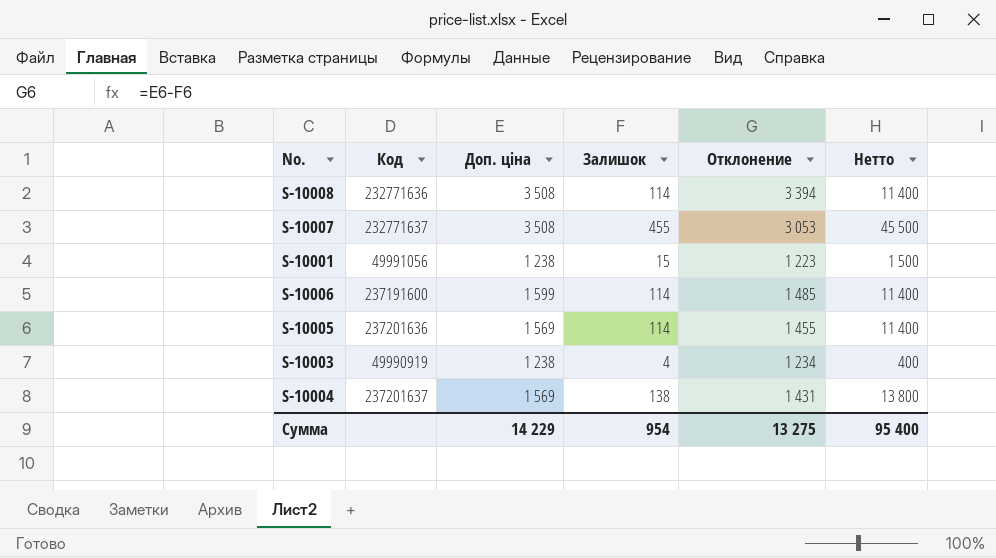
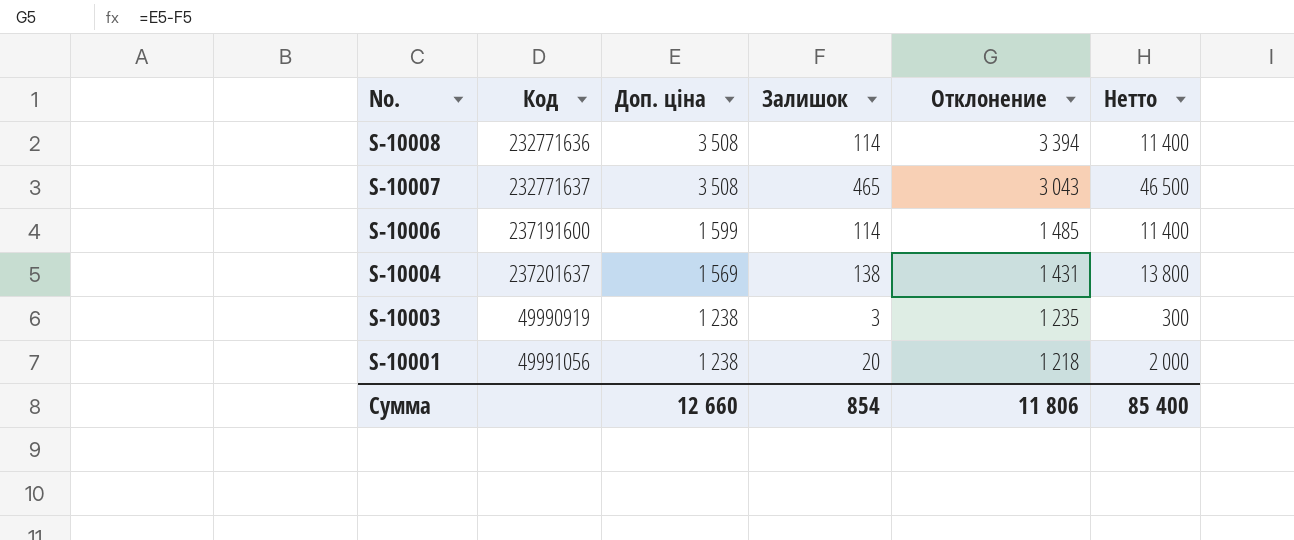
row order: none -> No. descending
row S-10005: 237201636 | 1 569 | 114 | 1 455 | 11 400 -> none
S-10007 | Залишок: 455 -> 465
S-10007 | Отклонение: 3 053 -> 3 043
S-10007 | Нетто: 45 500 -> 46 500
S-10003 | Залишок: 4 -> 3
S-10003 | Отклонение: 1 234 -> 1 235
S-10003 | Нетто: 400 -> 300
S-10001 | Залишок: 15 -> 20
S-10001 | Отклонение: 1 223 -> 1 218
S-10001 | Нетто: 1 500 -> 2 000
Сумма | Доп. ціна: 14 229 -> 12 660
Сумма | Залишок: 954 -> 854
Сумма | Отклонение: 13 275 -> 11 806
Сумма | Нетто: 95 400 -> 85 400

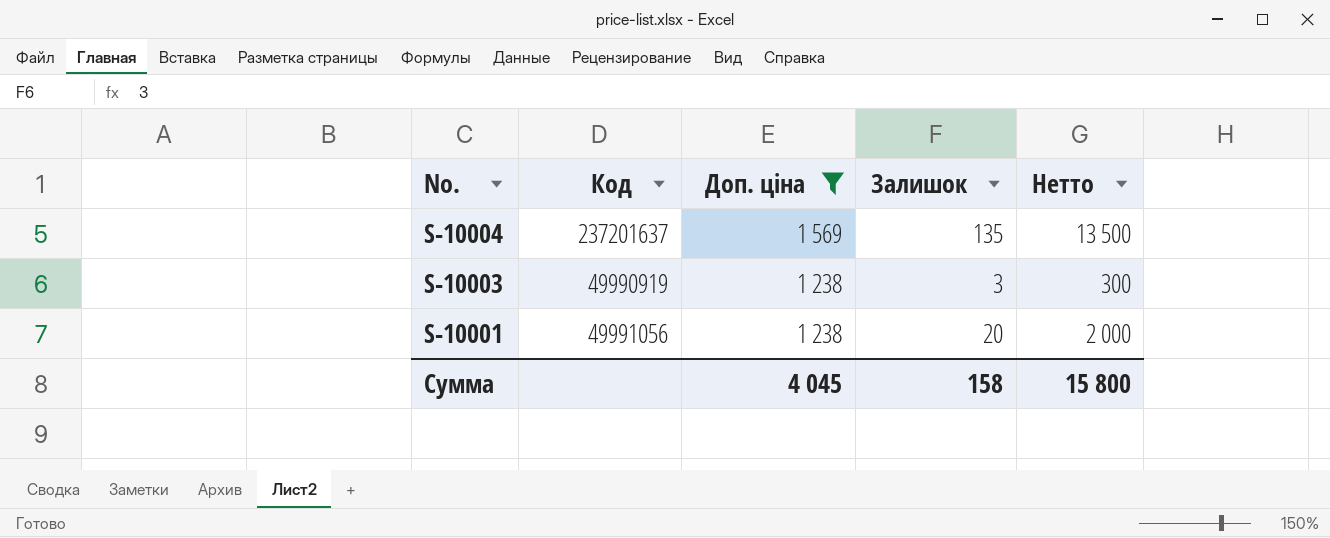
filter: none -> Доп. ціна <= 1 569
column Отклонение | formula: [Доп. ціна] - [Залишок] -> none
S-10004 | Залишок: 138 -> 135
S-10004 | Нетто: 13 800 -> 13 500
Сумма | Доп. ціна: 12 660 -> 4 045
Сумма | Залишок: 854 -> 158
Сумма | Нетто: 85 400 -> 15 800

